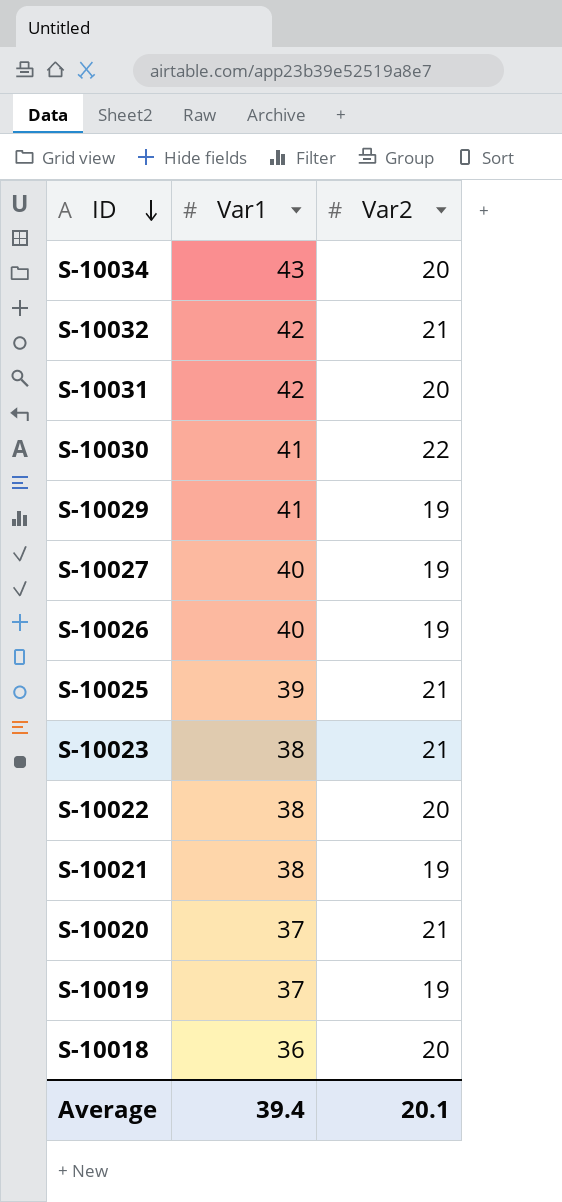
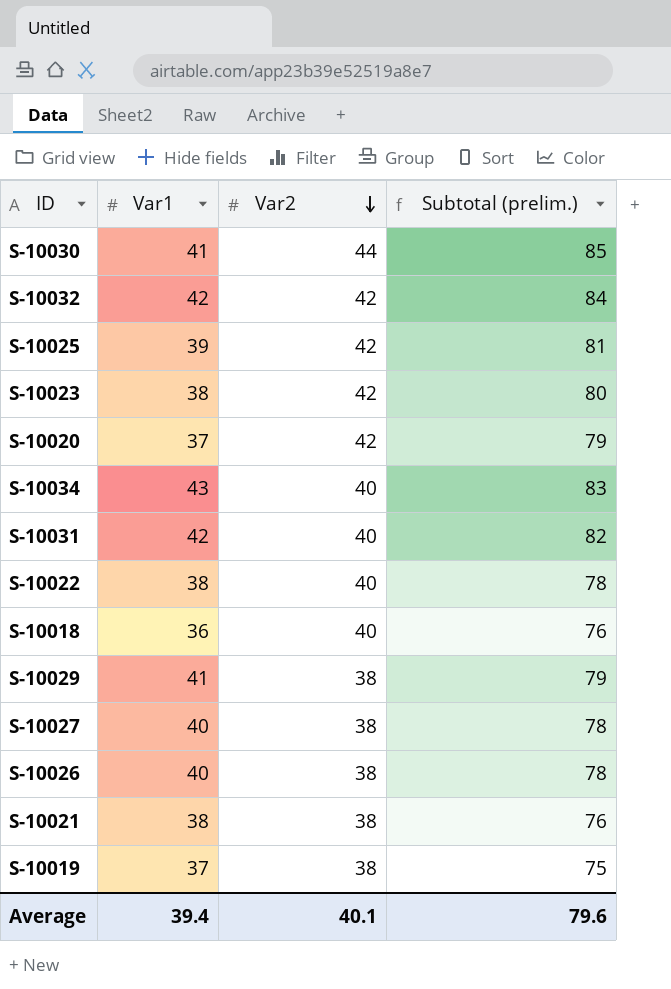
row order: ID descending -> Var2 descending
column Subtotal (prelim.) | formula: none -> [Var1] + [Var2]
S-10030 | Var2: 22 -> 44
S-10032 | Var2: 21 -> 42
S-10025 | Var2: 21 -> 42
S-10023 | Var2: 21 -> 42
S-10020 | Var2: 21 -> 42
S-10034 | Var2: 20 -> 40
S-10031 | Var2: 20 -> 40
S-10022 | Var2: 20 -> 40
S-10018 | Var2: 20 -> 40
S-10029 | Var2: 19 -> 38
S-10027 | Var2: 19 -> 38
S-10026 | Var2: 19 -> 38
S-10021 | Var2: 19 -> 38
S-10019 | Var2: 19 -> 38
Average | Var2: 20.1 -> 40.1

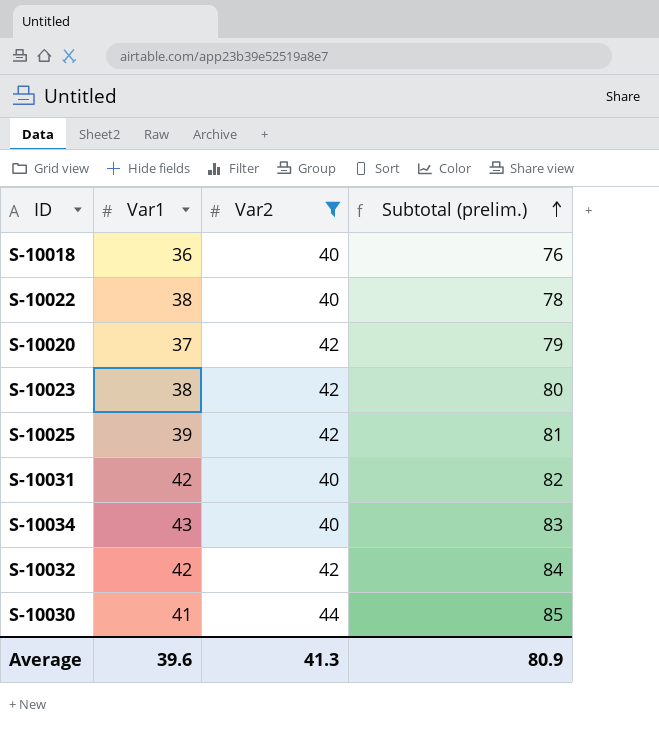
filter: none -> Var2 != 38
row order: Var2 descending -> Subtotal (prelim.) ascending
Average | Var1: 39.4 -> 39.6
Average | Var2: 40.1 -> 41.3
Average | Subtotal (prelim.): 79.6 -> 80.9

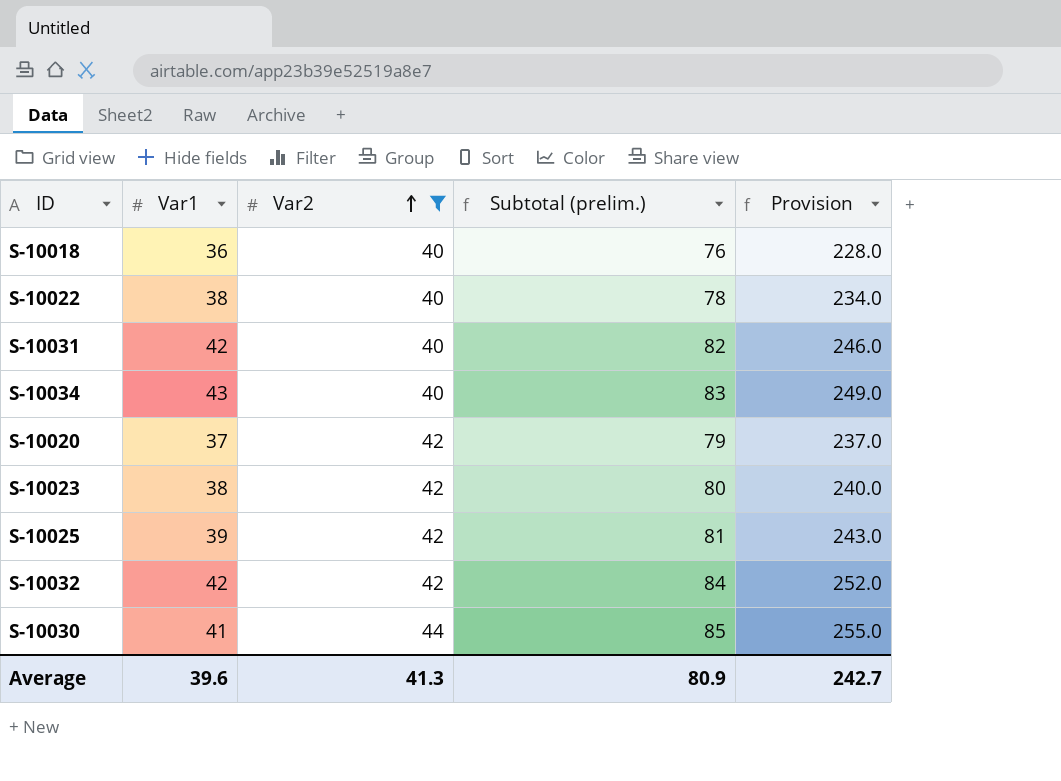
row order: Subtotal (prelim.) ascending -> Var2 ascending
column Provision | formula: none -> [Subtotal (prelim.)] * 3

